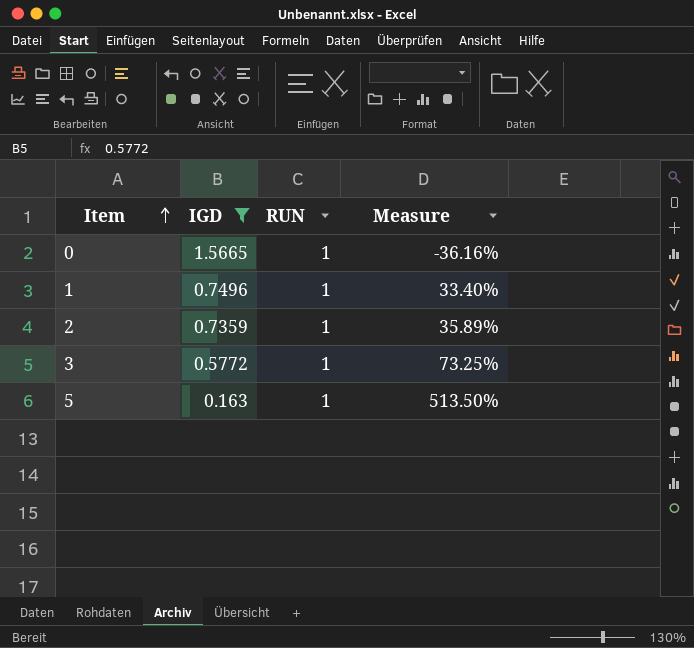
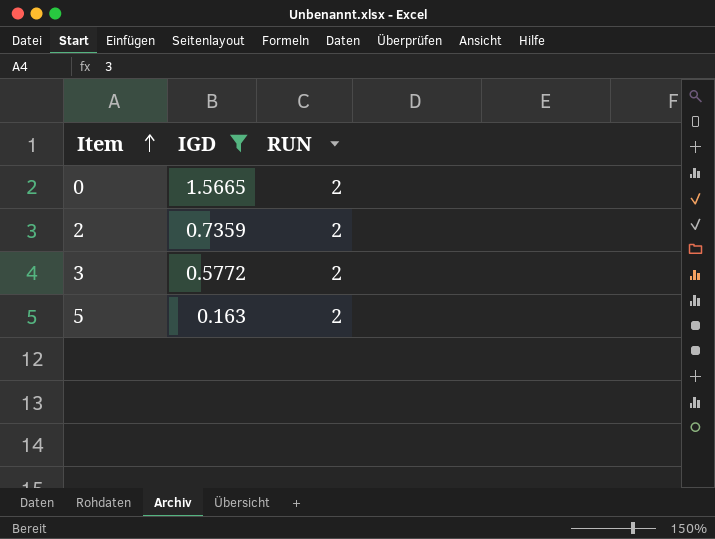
column Measure | formula: ([RUN] - [IGD]) / [IGD] -> none
row 1: 0.7496 | 1 | 33.40% -> none
0 | RUN: 1 -> 2
2 | RUN: 1 -> 2
3 | RUN: 1 -> 2
5 | RUN: 1 -> 2

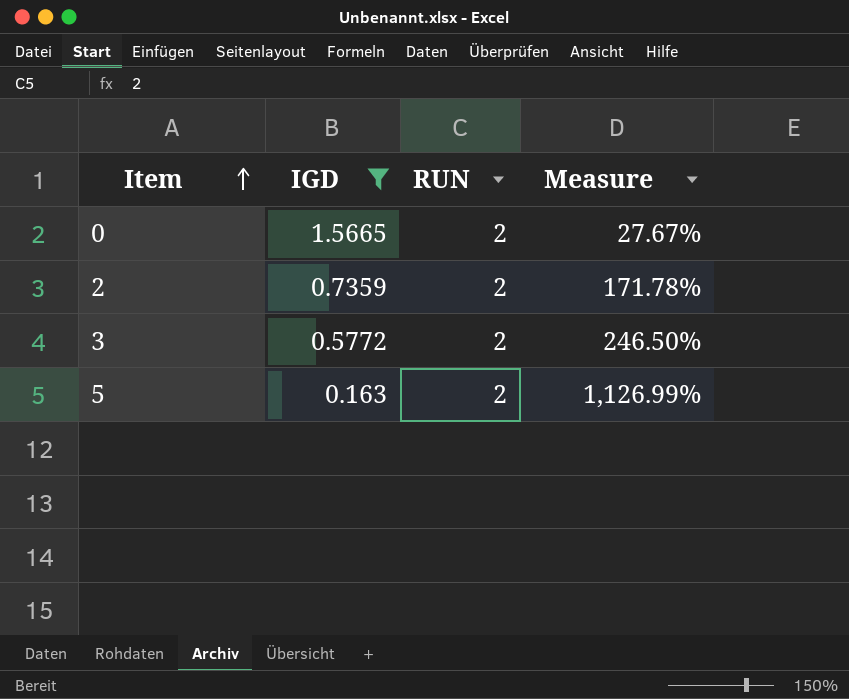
column Measure | formula: none -> ([RUN] - [IGD]) / [IGD]

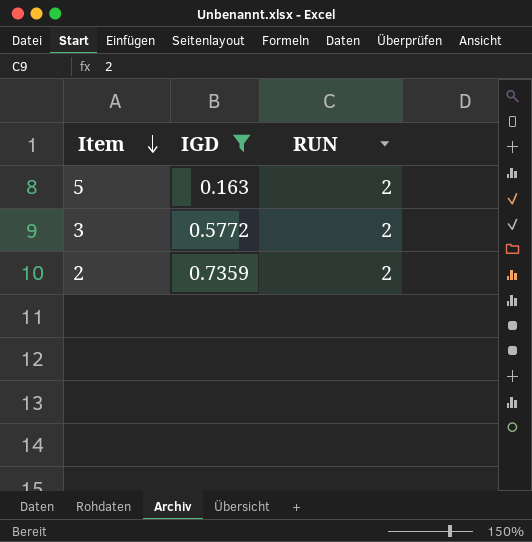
row order: Item ascending -> Item descending
column Measure | formula: ([RUN] - [IGD]) / [IGD] -> none
row 0: 1.5665 | 2 | 27.67% -> none

